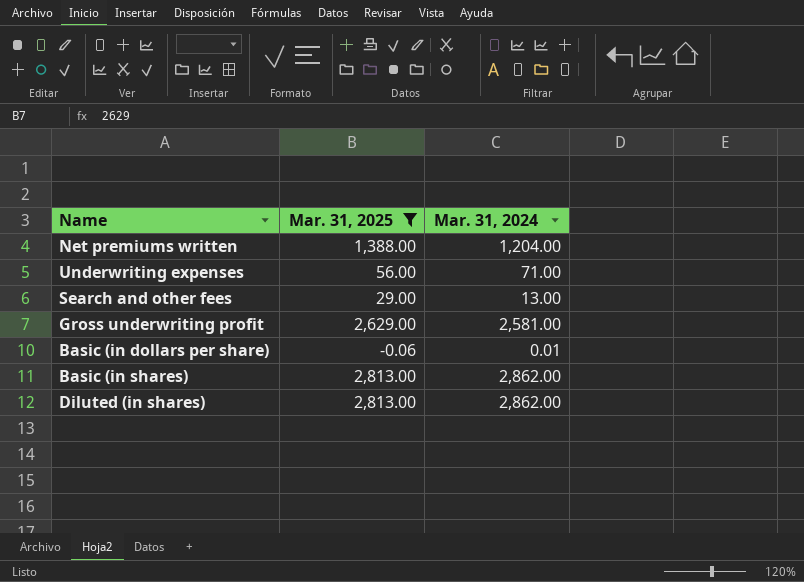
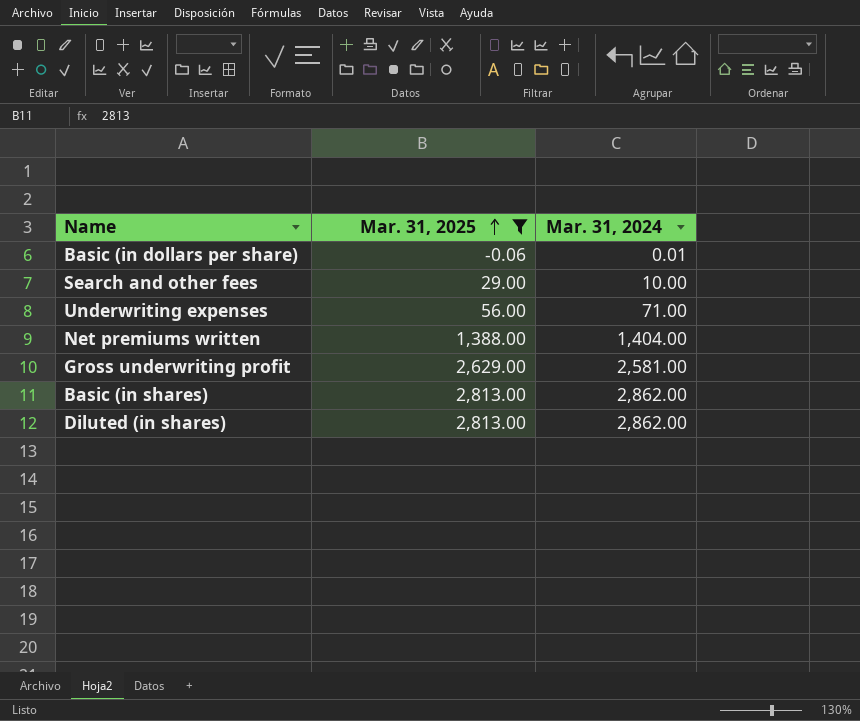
row order: none -> Mar. 31, 2025 ascending
Search and other fees | Mar. 31, 2024: 13.00 -> 10.00
Net premiums written | Mar. 31, 2024: 1,204.00 -> 1,404.00

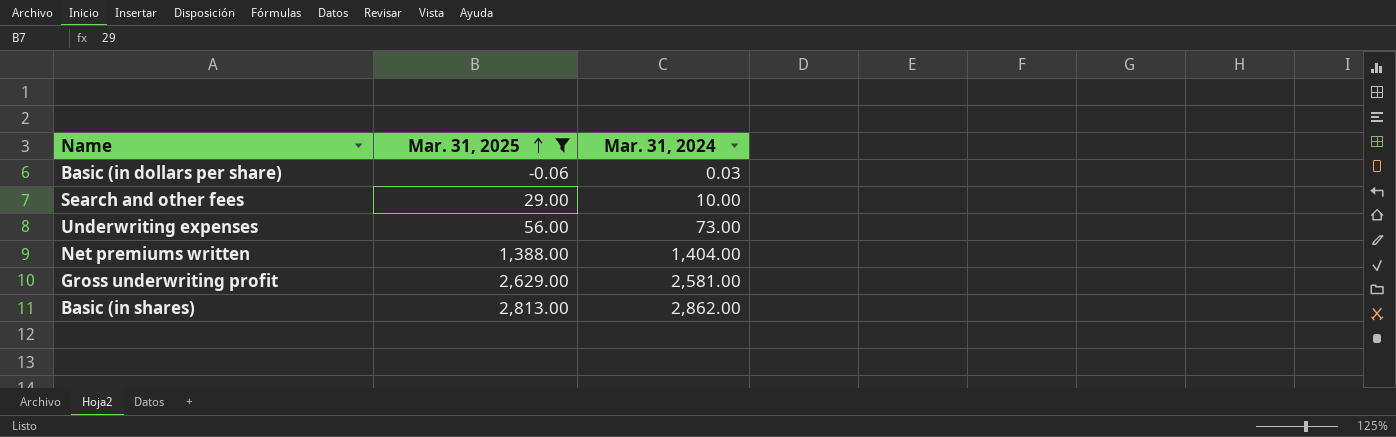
row Diluted (in shares): 2,813.00 | 2,862.00 -> none
Basic (in dollars per share) | Mar. 31, 2024: 0.01 -> 0.03
Underwriting expenses | Mar. 31, 2024: 71.00 -> 73.00

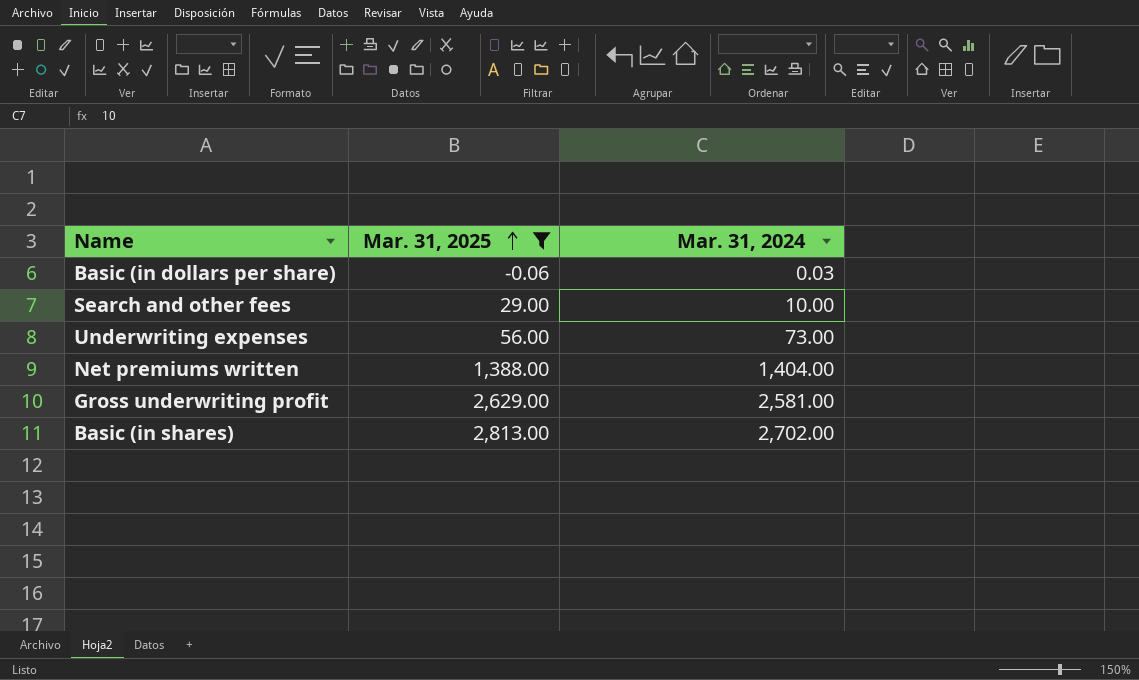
Basic (in shares) | Mar. 31, 2024: 2,862.00 -> 2,702.00

